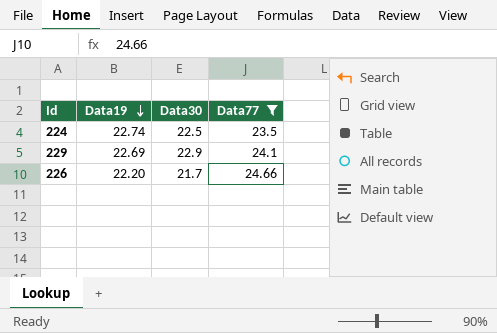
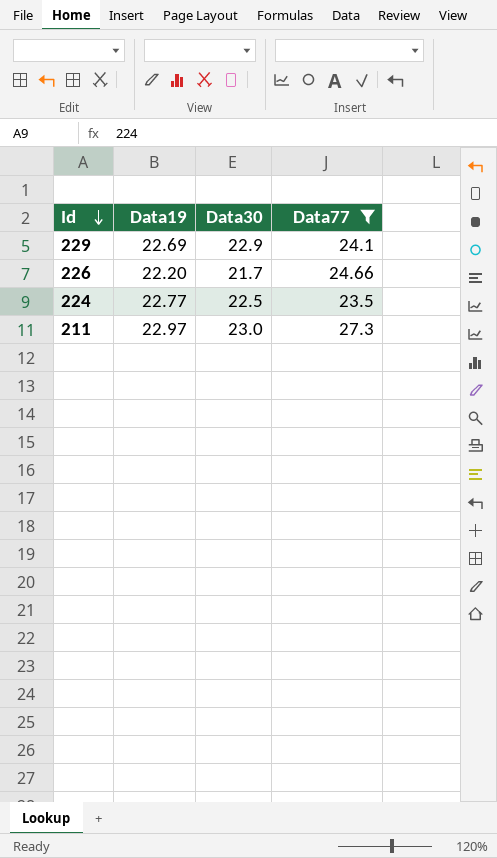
row order: Data19 descending -> Id descending
224 | Data19: 22.74 -> 22.77
row 211: none -> 22.97 | 23.0 | 27.3

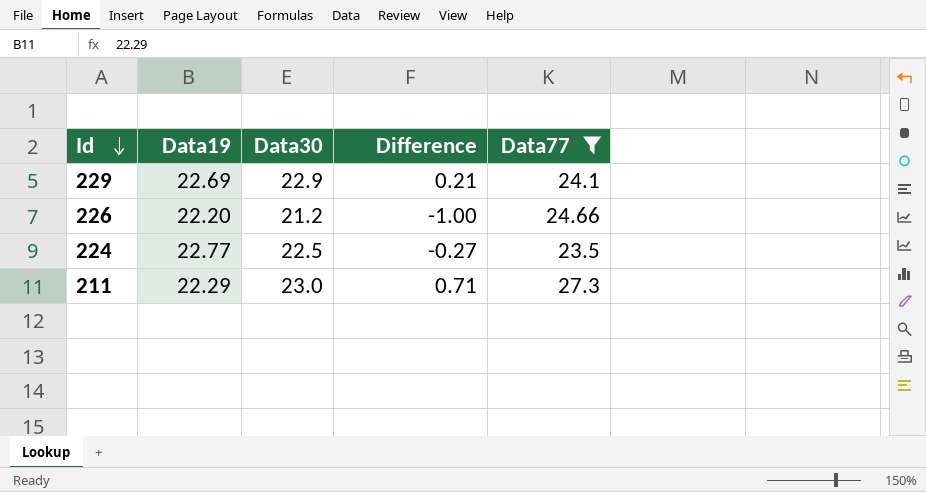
column Difference | formula: none -> [Data30] - [Data19]
226 | Data30: 21.7 -> 21.2
211 | Data19: 22.97 -> 22.29

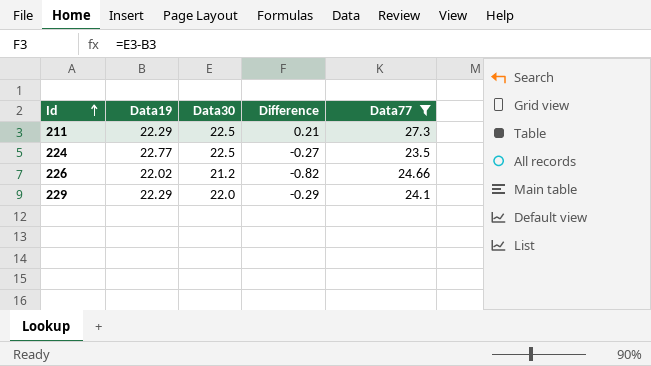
row order: Id descending -> Id ascending
211 | Data30: 23.0 -> 22.5
211 | Difference: 0.71 -> 0.21
226 | Data19: 22.20 -> 22.02
226 | Difference: -1.00 -> -0.82
229 | Data19: 22.69 -> 22.29
229 | Data30: 22.9 -> 22.0
229 | Difference: 0.21 -> -0.29

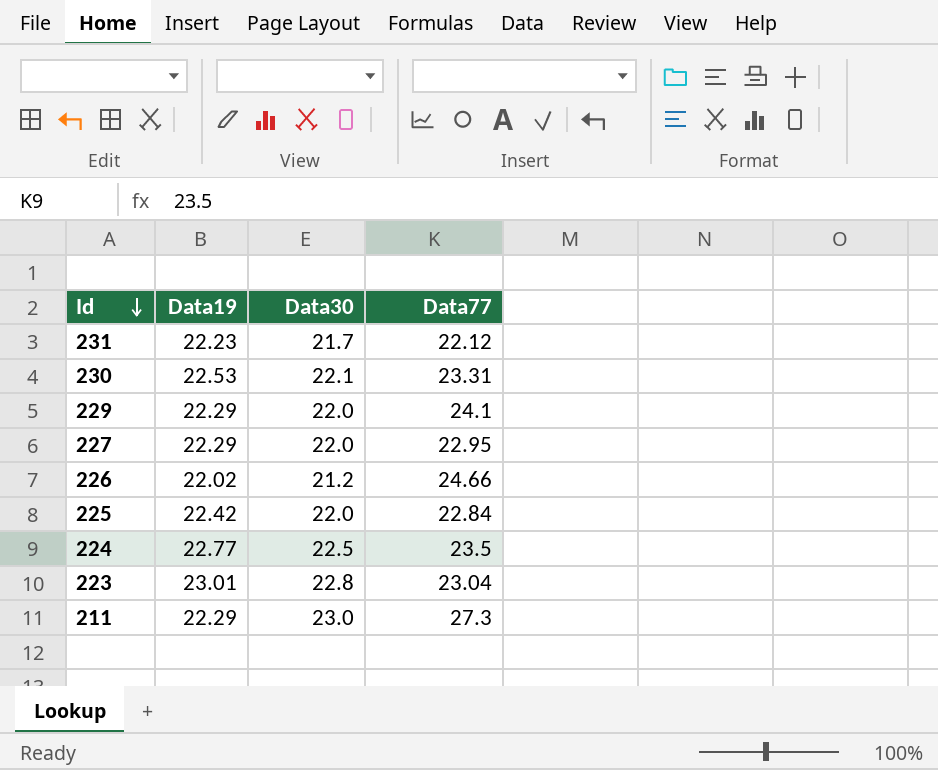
filter: Data77 >= 23.5 -> none
row order: Id ascending -> Id descending
column Difference | formula: [Data30] - [Data19] -> none
211 | Data30: 22.5 -> 23.0

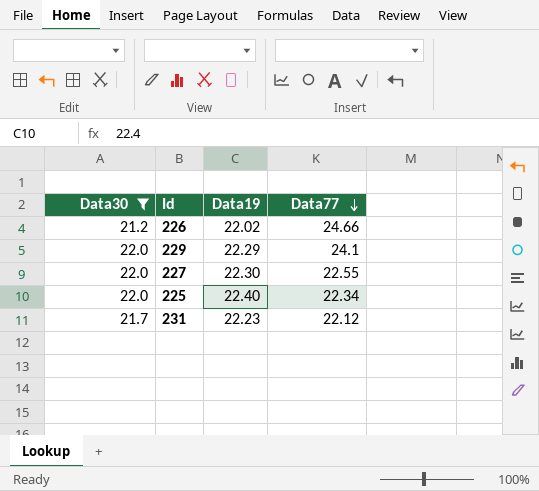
filter: none -> Data30 <= 22.0
row order: Id descending -> Data77 descending
column Data30 | position: 3 -> 1
227 | Data19: 22.29 -> 22.30
227 | Data77: 22.95 -> 22.55
225 | Data19: 22.42 -> 22.40
225 | Data77: 22.84 -> 22.34

